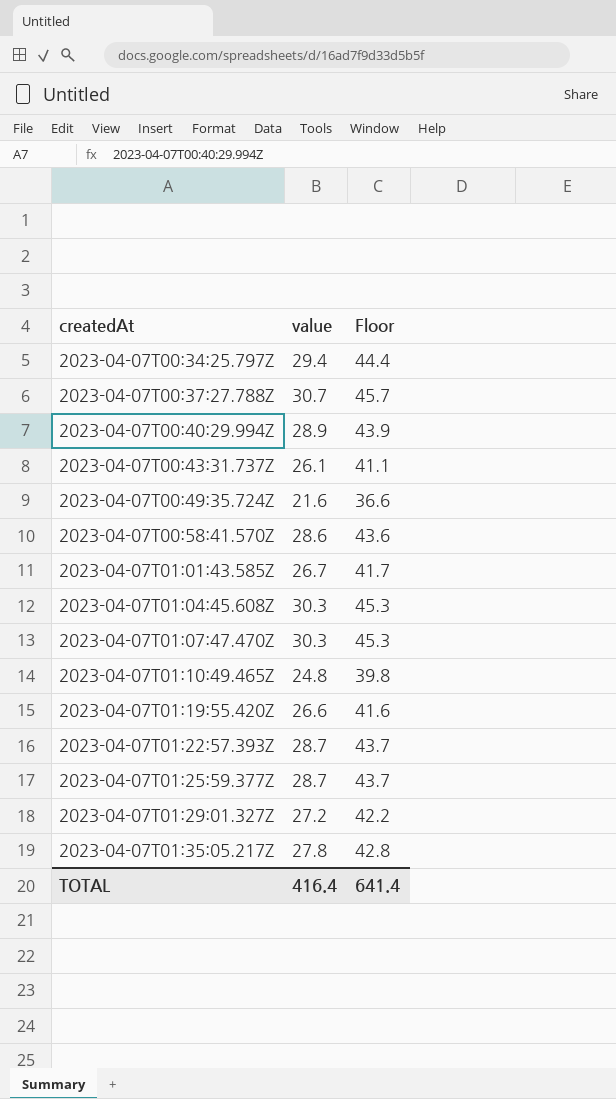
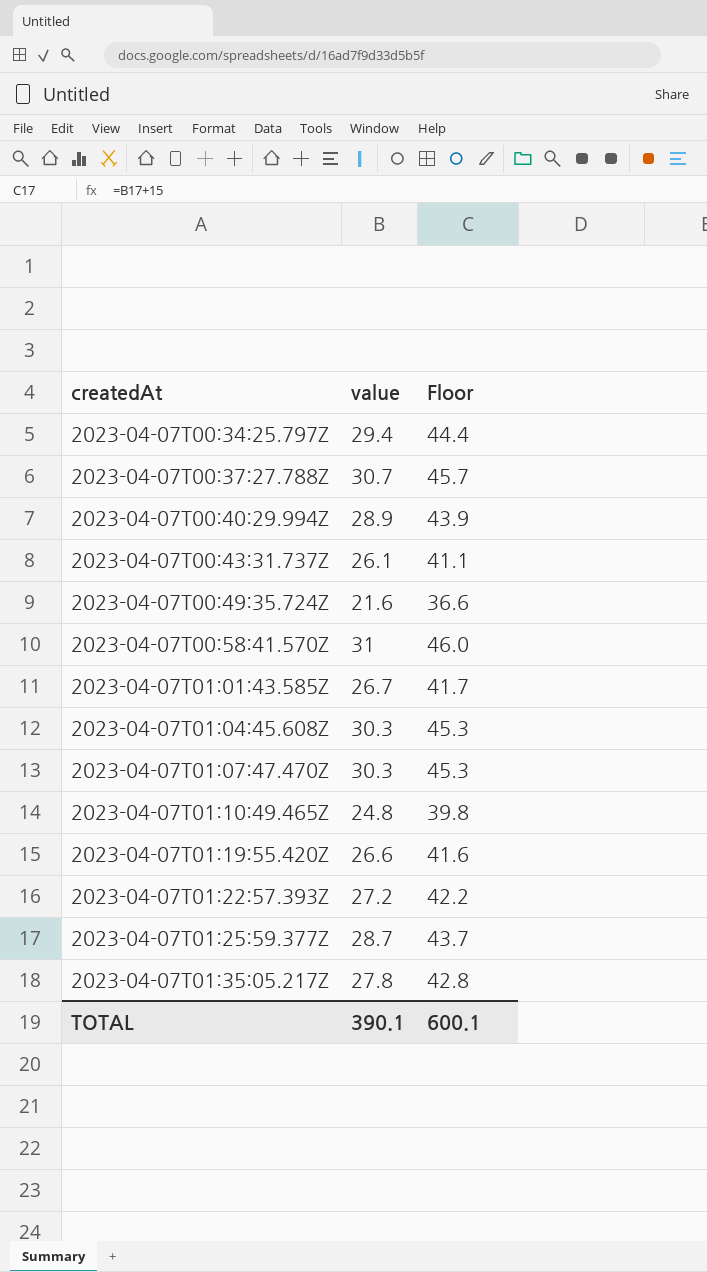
row 2023-04-07T01:29:01.327Z: 27.2 | 42.2 -> none
2023-04-07T00:58:41.570Z | value: 28.6 -> 31
2023-04-07T00:58:41.570Z | Floor: 43.6 -> 46.0
2023-04-07T01:22:57.393Z | value: 28.7 -> 27.2
2023-04-07T01:22:57.393Z | Floor: 43.7 -> 42.2
TOTAL | value: 416.4 -> 390.1
TOTAL | Floor: 641.4 -> 600.1

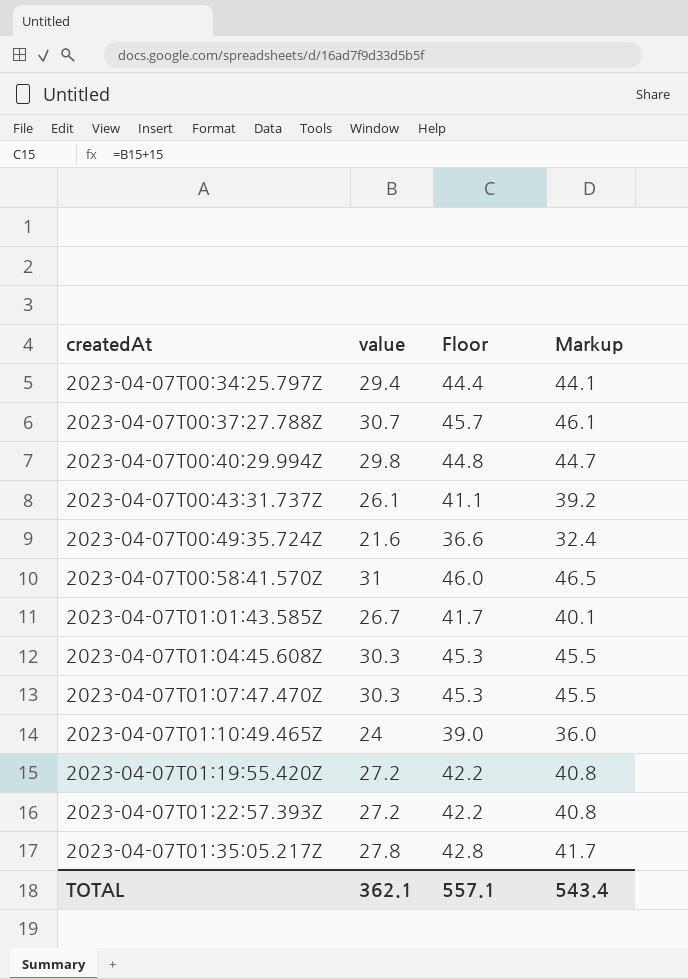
column Markup | formula: none -> [value] * 1.5
row 2023-04-07T01:25:59.377Z: 28.7 | 43.7 -> none
2023-04-07T00:40:29.994Z | value: 28.9 -> 29.8
2023-04-07T00:40:29.994Z | Floor: 43.9 -> 44.8
2023-04-07T01:10:49.465Z | value: 24.8 -> 24
2023-04-07T01:10:49.465Z | Floor: 39.8 -> 39.0
2023-04-07T01:19:55.420Z | value: 26.6 -> 27.2
2023-04-07T01:19:55.420Z | Floor: 41.6 -> 42.2
TOTAL | value: 390.1 -> 362.1
TOTAL | Floor: 600.1 -> 557.1

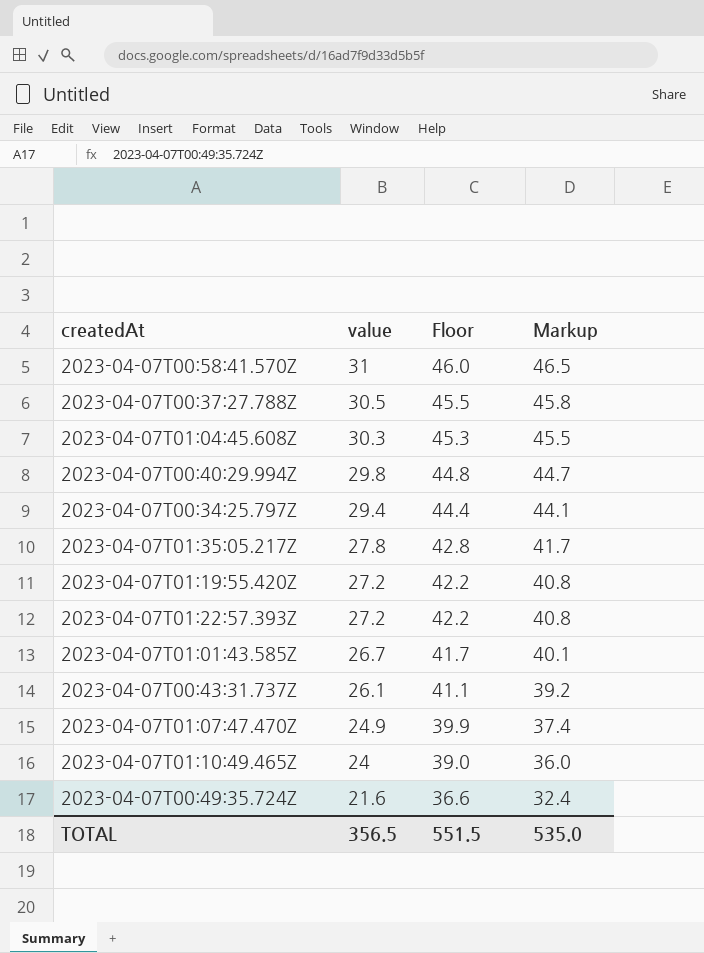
row order: createdAt ascending -> value descending
2023-04-07T00:37:27.788Z | value: 30.7 -> 30.5
2023-04-07T00:37:27.788Z | Floor: 45.7 -> 45.5
2023-04-07T00:37:27.788Z | Markup: 46.1 -> 45.8
2023-04-07T01:07:47.470Z | value: 30.3 -> 24.9
2023-04-07T01:07:47.470Z | Floor: 45.3 -> 39.9
2023-04-07T01:07:47.470Z | Markup: 45.5 -> 37.4
TOTAL | value: 362.1 -> 356.5
TOTAL | Floor: 557.1 -> 551.5
TOTAL | Markup: 543.4 -> 535.0

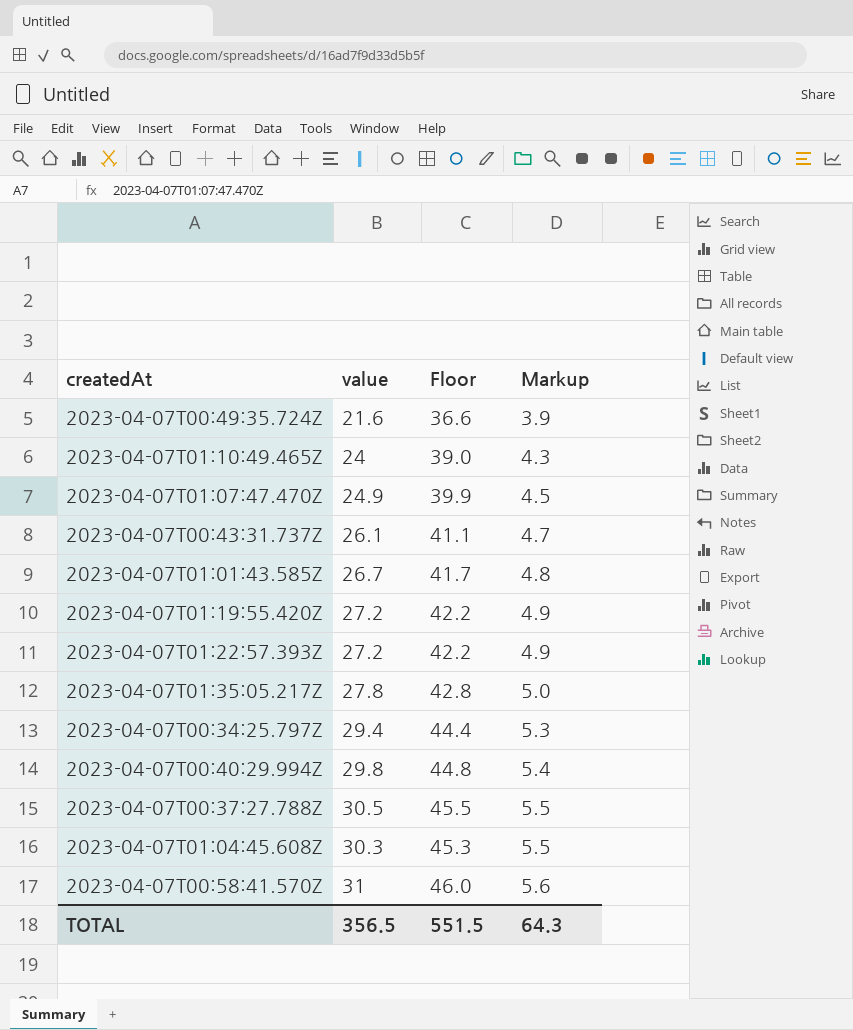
row order: value descending -> Markup ascending
column Markup | formula: [value] * 1.5 -> [value] * 0.18
TOTAL | Markup: 535.0 -> 64.3

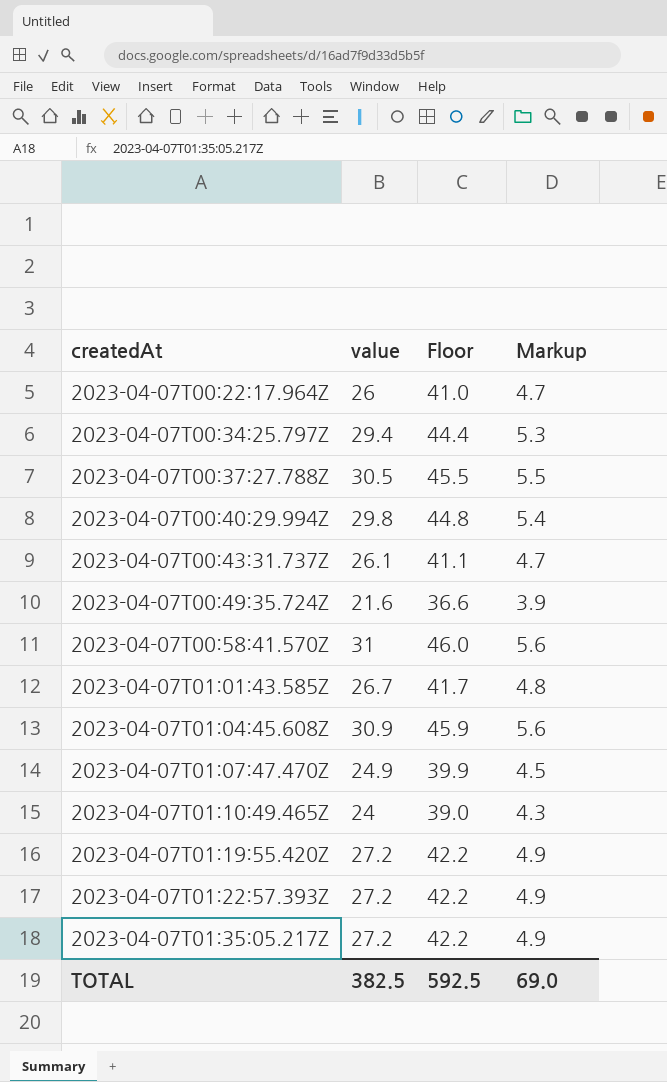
row order: Markup ascending -> createdAt ascending
row 2023-04-07T00:22:17.964Z: none -> 26 | 41.0 | 4.7
2023-04-07T01:04:45.608Z | value: 30.3 -> 30.9
2023-04-07T01:04:45.608Z | Floor: 45.3 -> 45.9
2023-04-07T01:04:45.608Z | Markup: 5.5 -> 5.6
2023-04-07T01:35:05.217Z | value: 27.8 -> 27.2
2023-04-07T01:35:05.217Z | Floor: 42.8 -> 42.2
2023-04-07T01:35:05.217Z | Markup: 5.0 -> 4.9
TOTAL | value: 356.5 -> 382.5
TOTAL | Floor: 551.5 -> 592.5
TOTAL | Markup: 64.3 -> 69.0

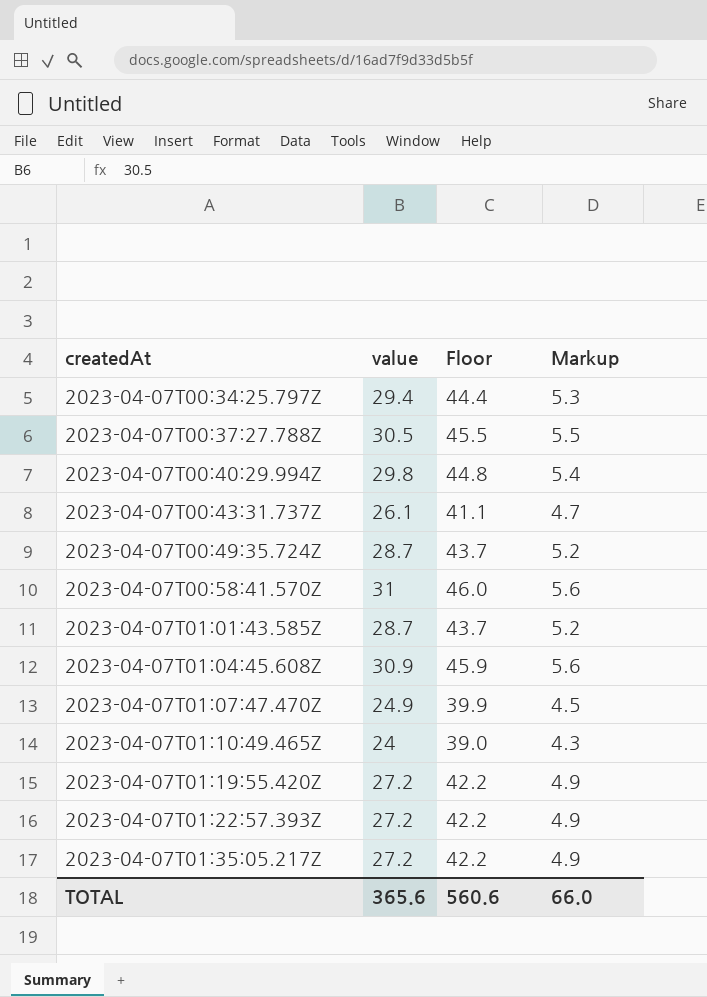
row 2023-04-07T00:22:17.964Z: 26 | 41.0 | 4.7 -> none
2023-04-07T00:49:35.724Z | value: 21.6 -> 28.7
2023-04-07T00:49:35.724Z | Floor: 36.6 -> 43.7
2023-04-07T00:49:35.724Z | Markup: 3.9 -> 5.2
2023-04-07T01:01:43.585Z | value: 26.7 -> 28.7
2023-04-07T01:01:43.585Z | Floor: 41.7 -> 43.7
2023-04-07T01:01:43.585Z | Markup: 4.8 -> 5.2
TOTAL | value: 382.5 -> 365.6
TOTAL | Floor: 592.5 -> 560.6
TOTAL | Markup: 69.0 -> 66.0

